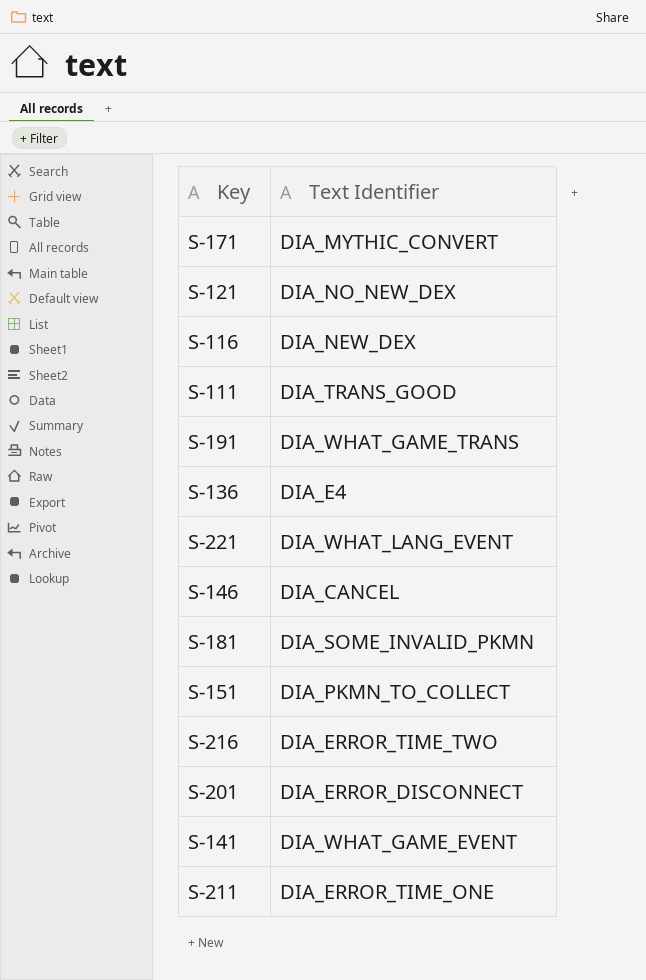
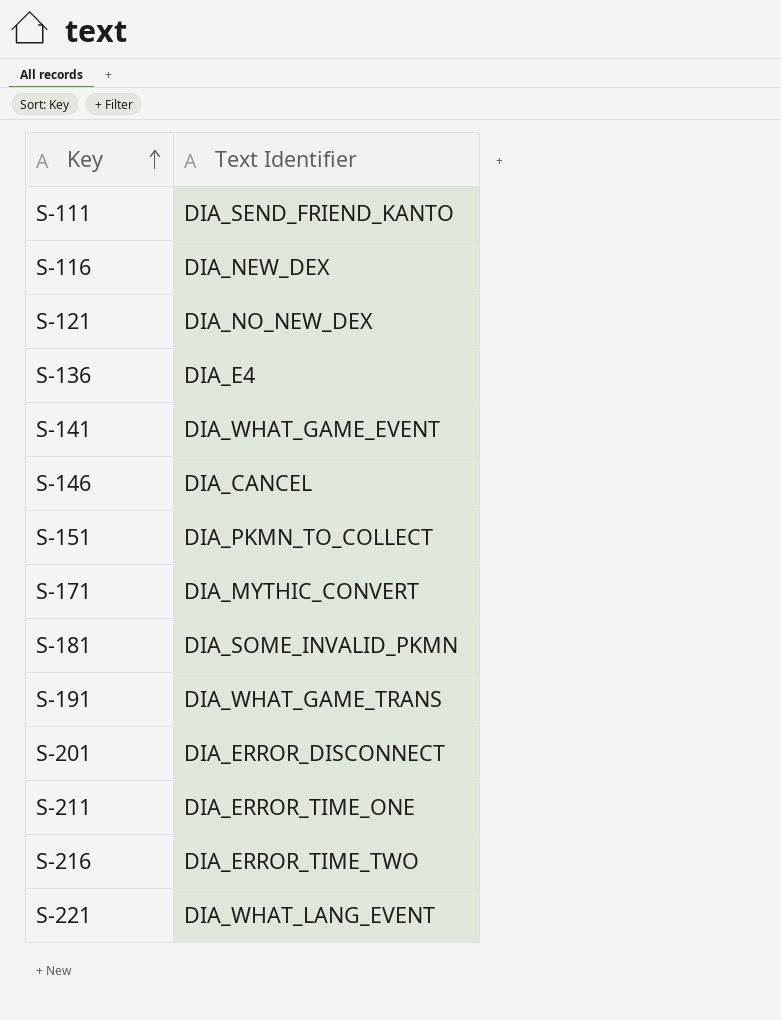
row order: none -> Key ascending
S-111 | Text Identifier: DIA_TRANS_GOOD -> DIA_SEND_FRIEND_KANTO

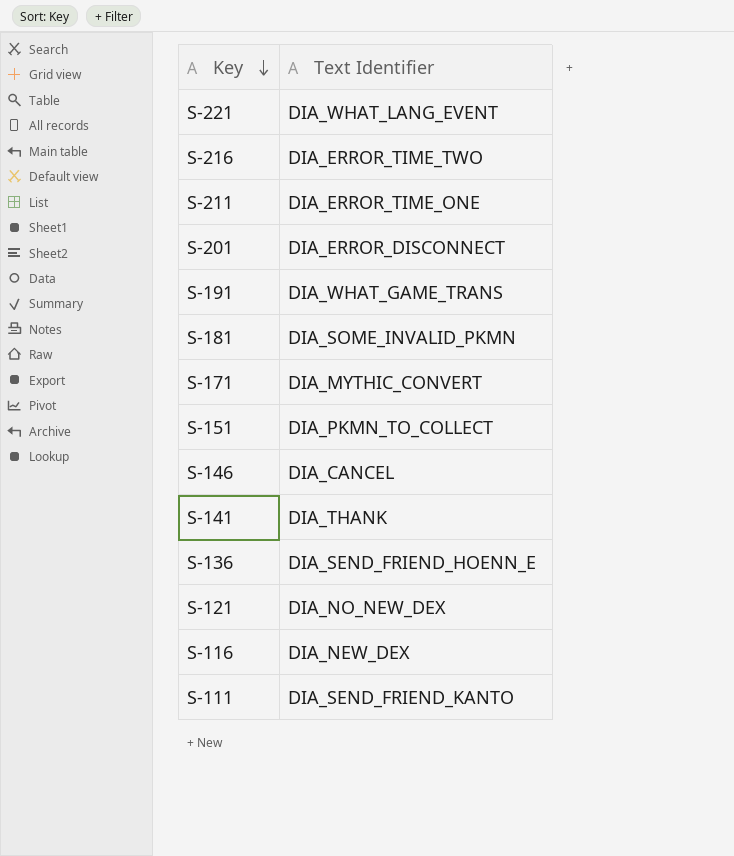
row order: Key ascending -> Key descending
S-141 | Text Identifier: DIA_WHAT_GAME_EVENT -> DIA_THANK
S-136 | Text Identifier: DIA_E4 -> DIA_SEND_FRIEND_HOENN_E

